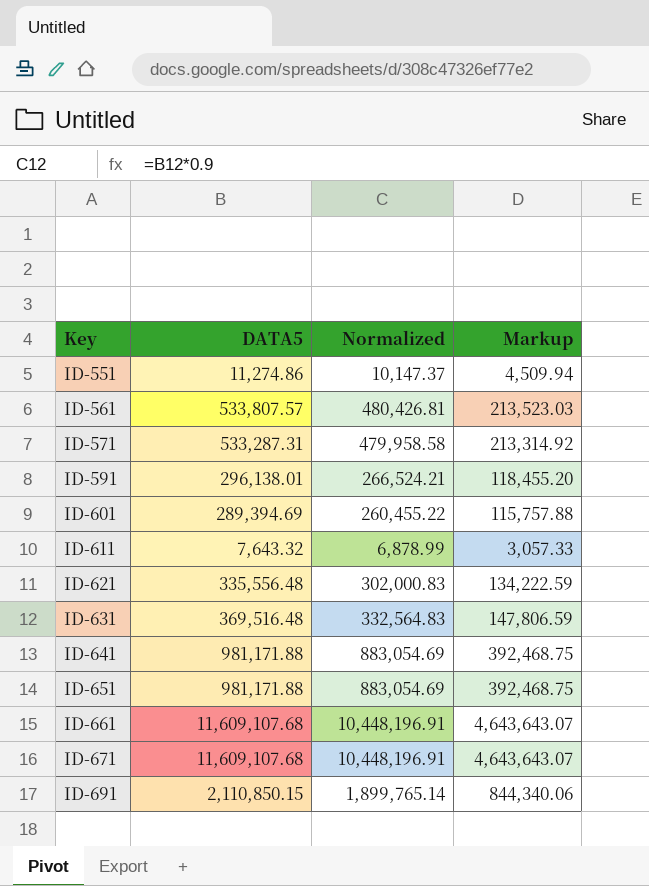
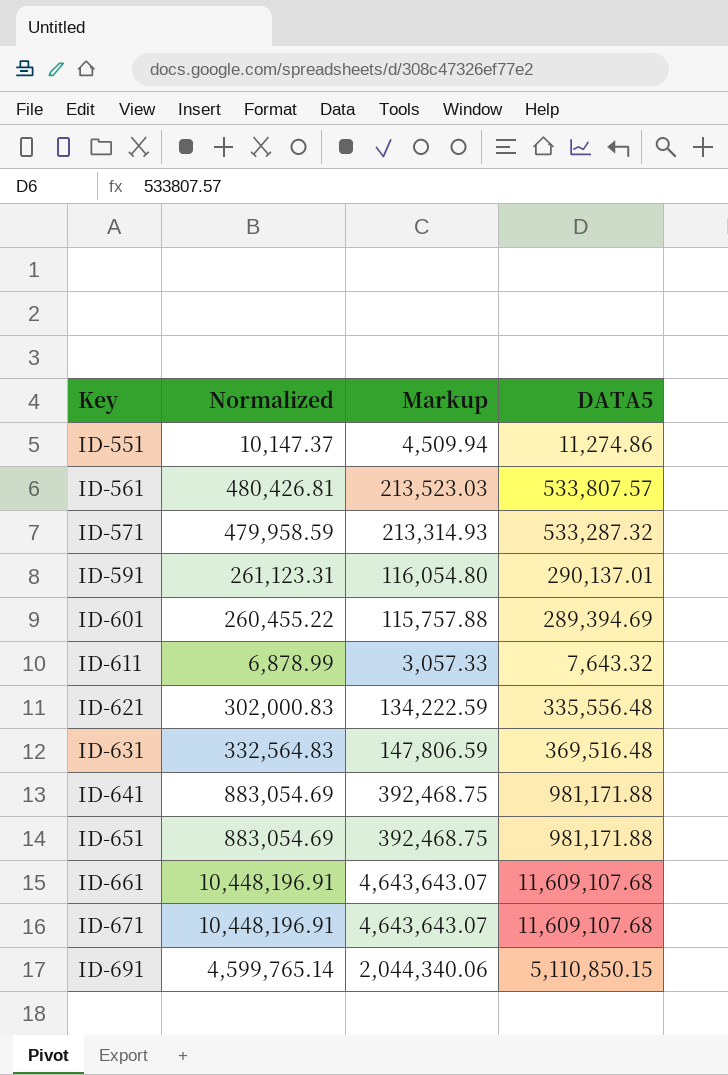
column DATA5 | position: 2 -> 4
ID-571 | Normalized: 479,958.58 -> 479,958.59
ID-571 | Markup: 213,314.92 -> 213,314.93
ID-571 | DATA5: 533,287.31 -> 533,287.32
ID-591 | Normalized: 266,524.21 -> 261,123.31
ID-591 | Markup: 118,455.20 -> 116,054.80
ID-591 | DATA5: 296,138.01 -> 290,137.01
ID-691 | Normalized: 1,899,765.14 -> 4,599,765.14
ID-691 | Markup: 844,340.06 -> 2,044,340.06
ID-691 | DATA5: 2,110,850.15 -> 5,110,850.15

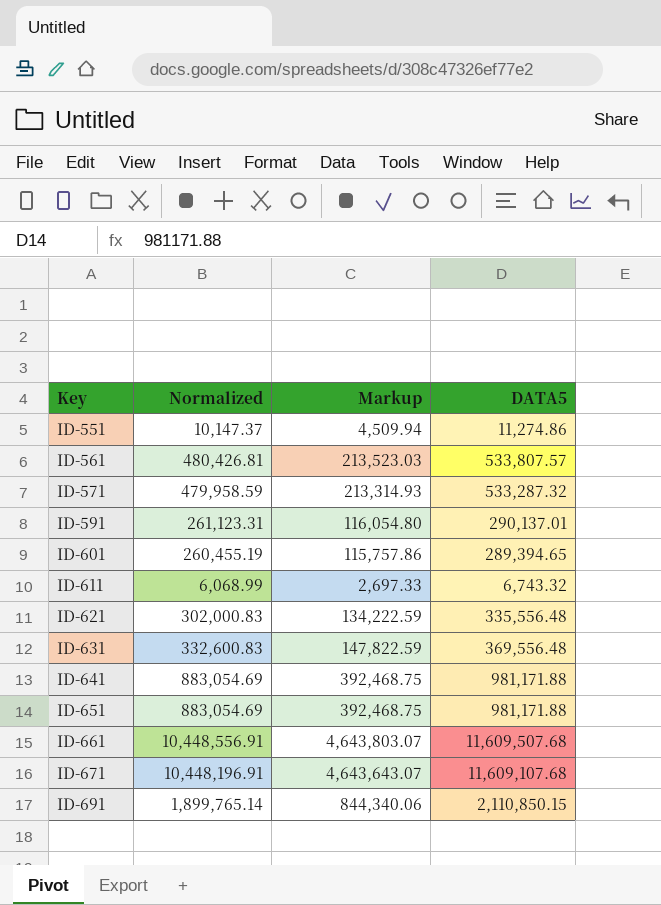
ID-601 | Normalized: 260,455.22 -> 260,455.19
ID-601 | Markup: 115,757.88 -> 115,757.86
ID-601 | DATA5: 289,394.69 -> 289,394.65
ID-611 | Normalized: 6,878.99 -> 6,068.99
ID-611 | Markup: 3,057.33 -> 2,697.33
ID-611 | DATA5: 7,643.32 -> 6,743.32
ID-631 | Normalized: 332,564.83 -> 332,600.83
ID-631 | Markup: 147,806.59 -> 147,822.59
ID-631 | DATA5: 369,516.48 -> 369,556.48
ID-661 | Normalized: 10,448,196.91 -> 10,448,556.91
ID-661 | Markup: 4,643,643.07 -> 4,643,803.07
ID-661 | DATA5: 11,609,107.68 -> 11,609,507.68
ID-691 | Normalized: 4,599,765.14 -> 1,899,765.14
ID-691 | Markup: 2,044,340.06 -> 844,340.06
ID-691 | DATA5: 5,110,850.15 -> 2,110,850.15

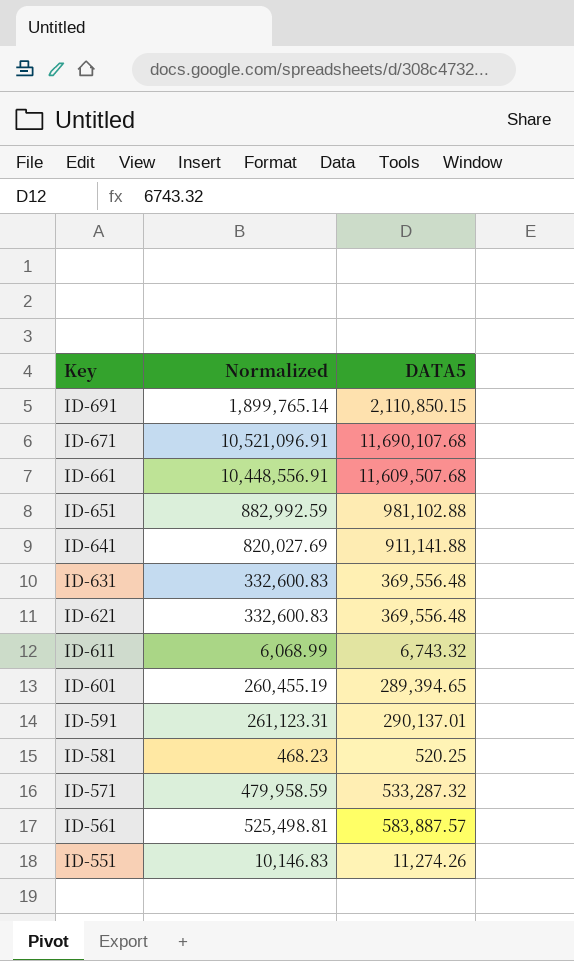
row order: Key ascending -> Key descending
column Markup | formula: [DATA5] * 0.4 -> none
ID-671 | Normalized: 10,448,196.91 -> 10,521,096.91
ID-671 | DATA5: 11,609,107.68 -> 11,690,107.68
ID-651 | Normalized: 883,054.69 -> 882,992.59
ID-651 | DATA5: 981,171.88 -> 981,102.88
ID-641 | Normalized: 883,054.69 -> 820,027.69
ID-641 | DATA5: 981,171.88 -> 911,141.88
ID-621 | Normalized: 302,000.83 -> 332,600.83
ID-621 | DATA5: 335,556.48 -> 369,556.48
row ID-581: none -> 468.23 | 520.25
ID-561 | Normalized: 480,426.81 -> 525,498.81
ID-561 | DATA5: 533,807.57 -> 583,887.57
ID-551 | Normalized: 10,147.37 -> 10,146.83
ID-551 | DATA5: 11,274.86 -> 11,274.26

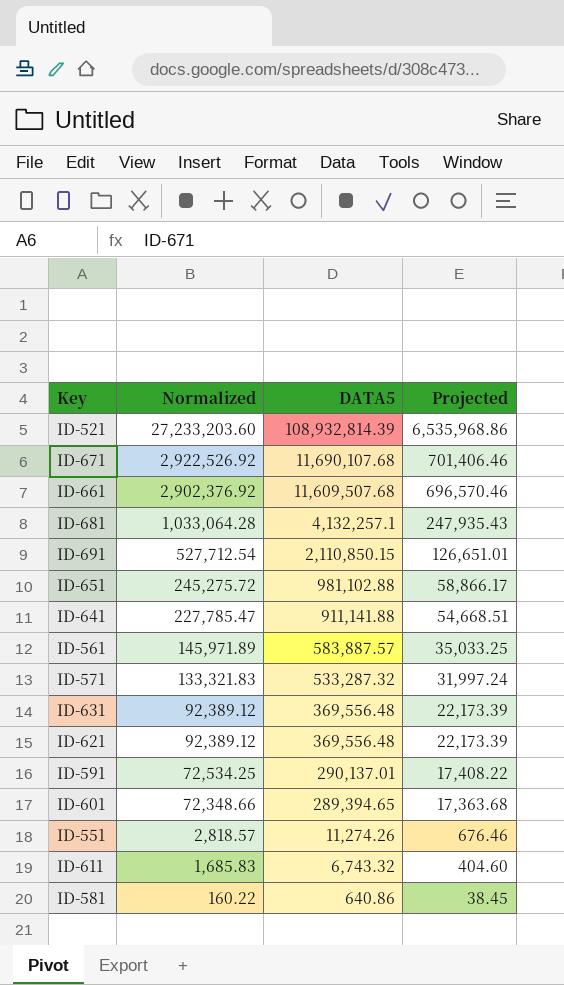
row order: Key descending -> Normalized descending
column Normalized | formula: [DATA5] * 0.9 -> [DATA5] * 0.25
column Projected | formula: none -> [DATA5] * 0.06
row ID-521: none -> 27,233,203.60 | 108,932,814.39 | 6,535,968.86
row ID-681: none -> 1,033,064.28 | 4,132,257.1 | 247,935.43
ID-581 | DATA5: 520.25 -> 640.86

